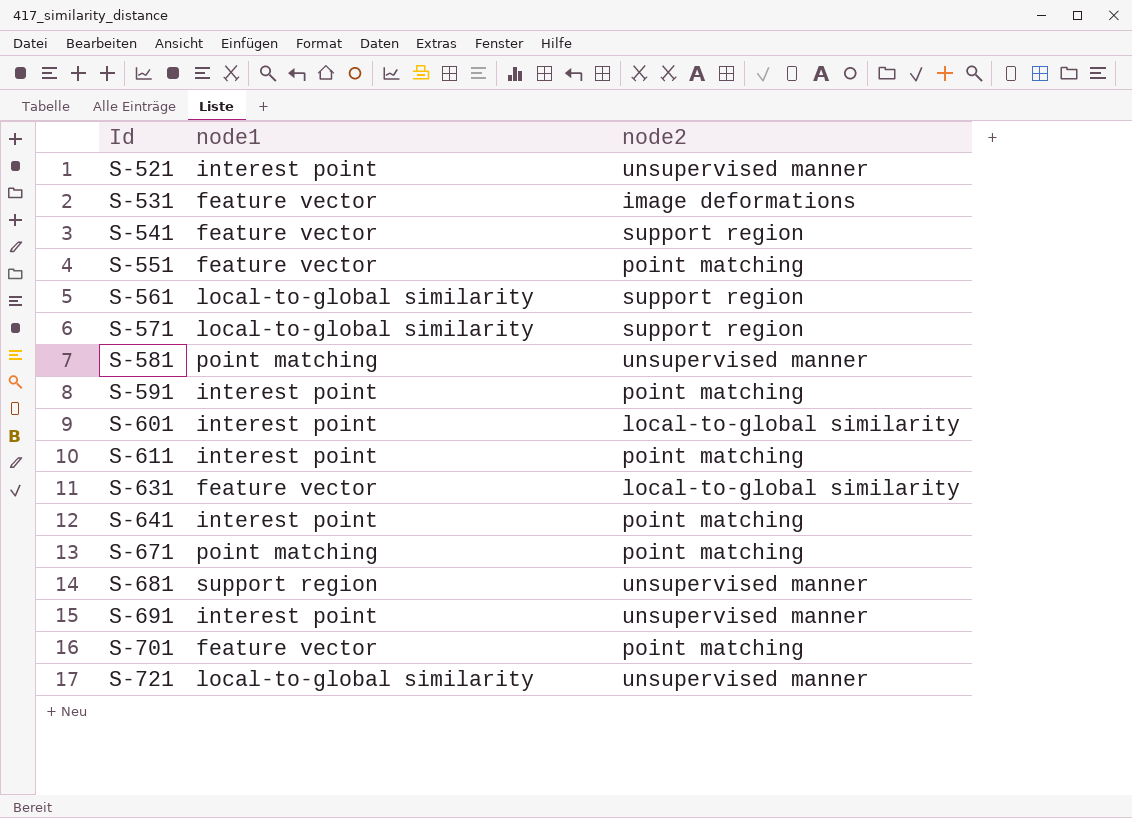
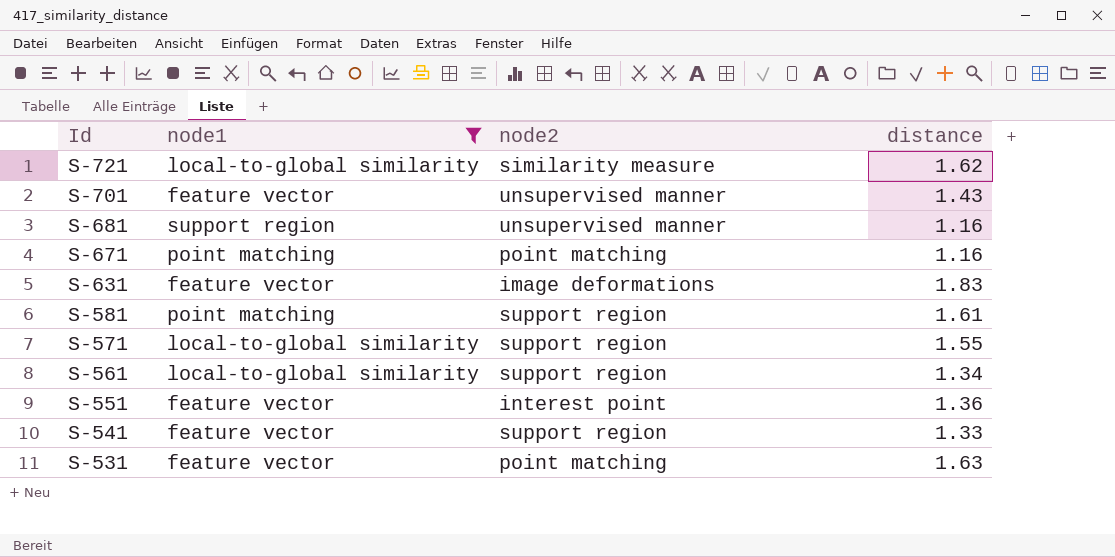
filter: none -> node1 != interest point
row order: Id ascending -> Id descending
column distance | position: none -> 4
S-721 | node2: unsupervised manner -> similarity measure
S-701 | node2: point matching -> unsupervised manner
S-631 | node2: local-to-global similarity -> image deformations
S-581 | node2: unsupervised manner -> support region
S-551 | node2: point matching -> interest point
S-531 | node2: image deformations -> point matching

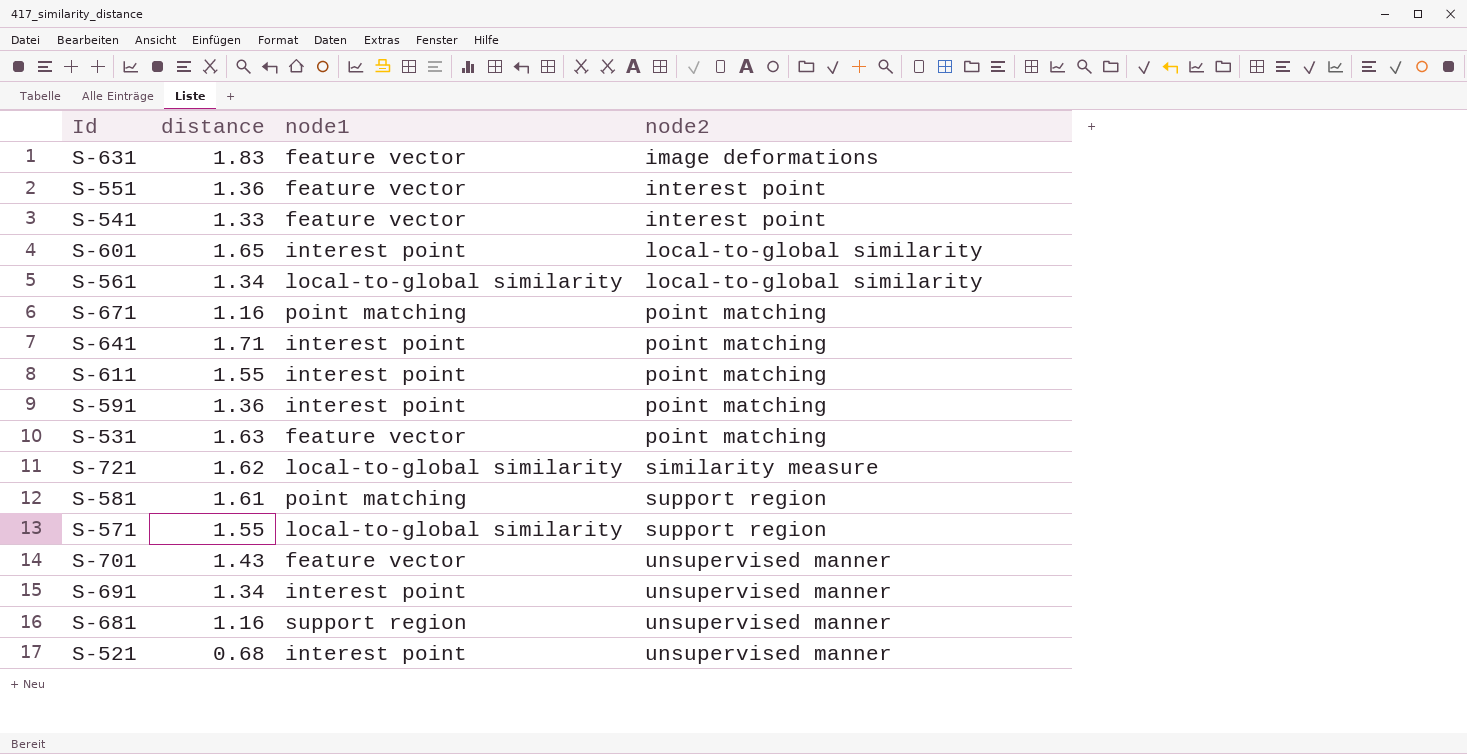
filter: node1 != interest point -> none
row order: Id descending -> node2 ascending
column distance | position: 4 -> 2
S-541 | node2: support region -> interest point
S-561 | node2: support region -> local-to-global similarity

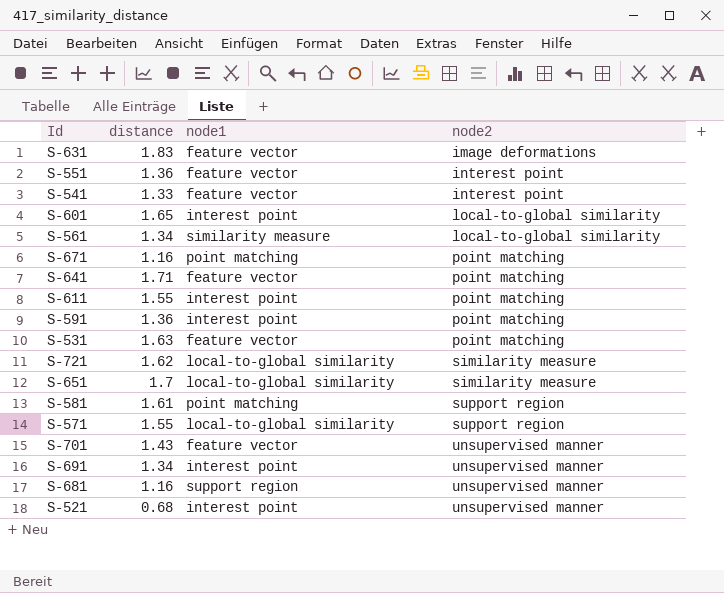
S-561 | node1: local-to-global similarity -> similarity measure
S-641 | node1: interest point -> feature vector
row S-651: none -> 1.7 | local-to-global similarity | similarity measure

